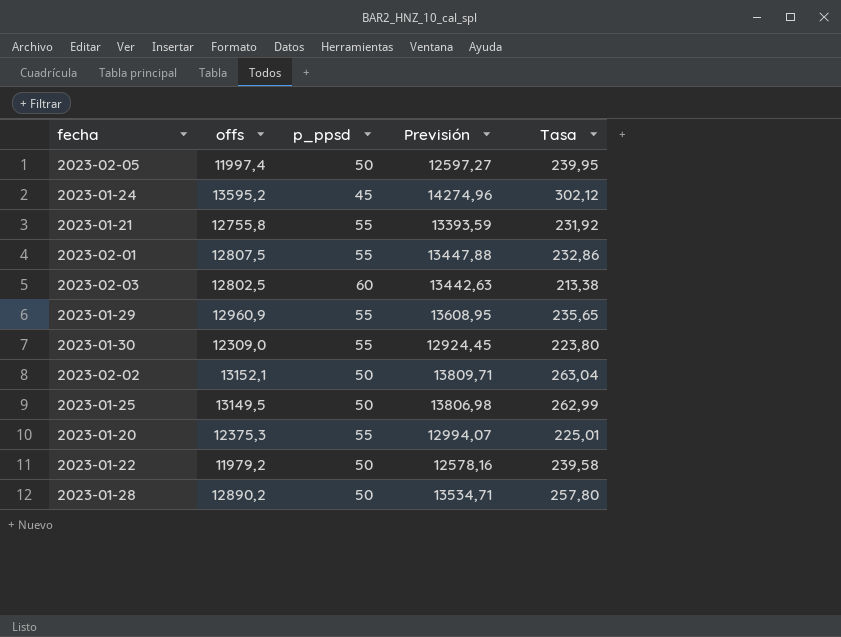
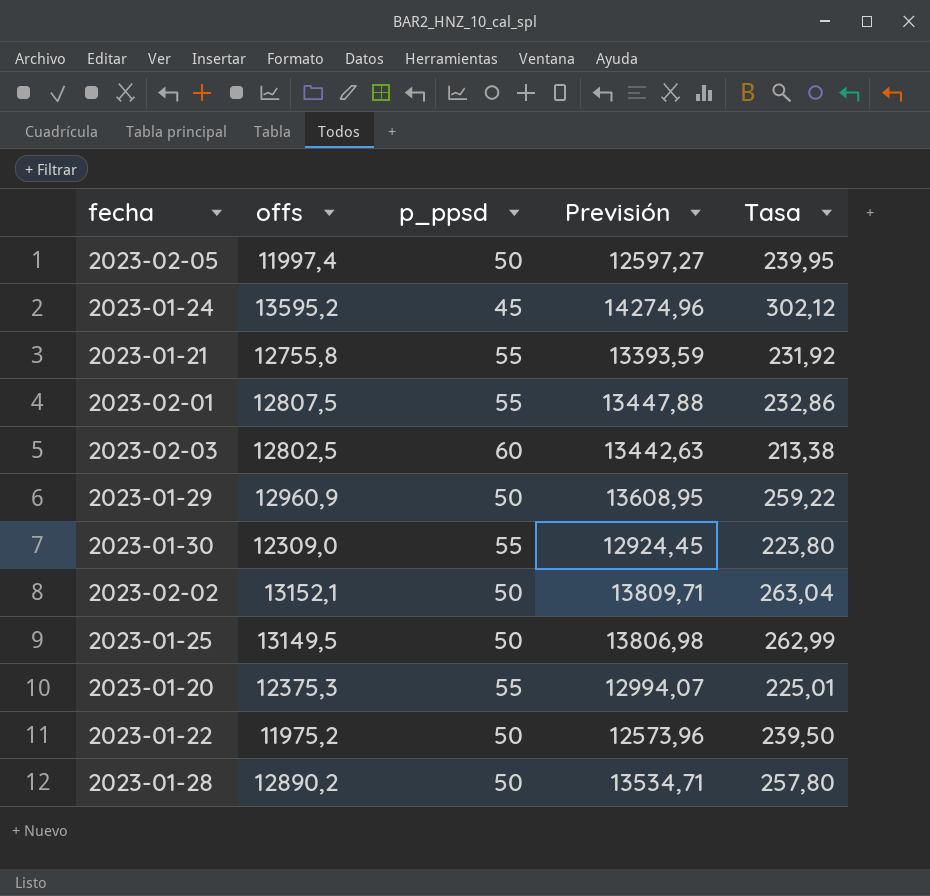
2023-01-29 | p_ppsd: 55 -> 50
2023-01-29 | Tasa: 235,65 -> 259,22
2023-01-22 | offs: 11979,2 -> 11975,2
2023-01-22 | Previsión: 12578,16 -> 12573,96
2023-01-22 | Tasa: 239,58 -> 239,50

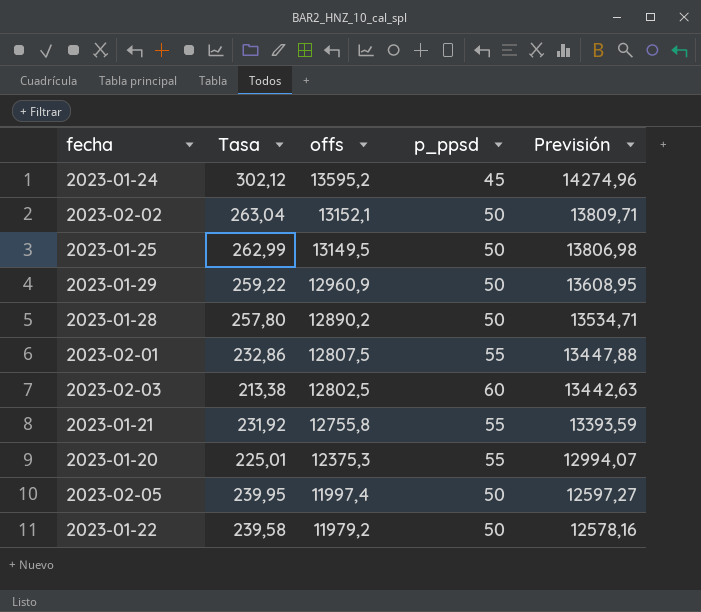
row order: none -> offs descending
column Tasa | position: 5 -> 2
row 2023-01-30: 12309,0 | 55 | 12924,45 | 223,80 -> none
2023-01-22 | Tasa: 239,50 -> 239,58
2023-01-22 | offs: 11975,2 -> 11979,2
2023-01-22 | Previsión: 12573,96 -> 12578,16

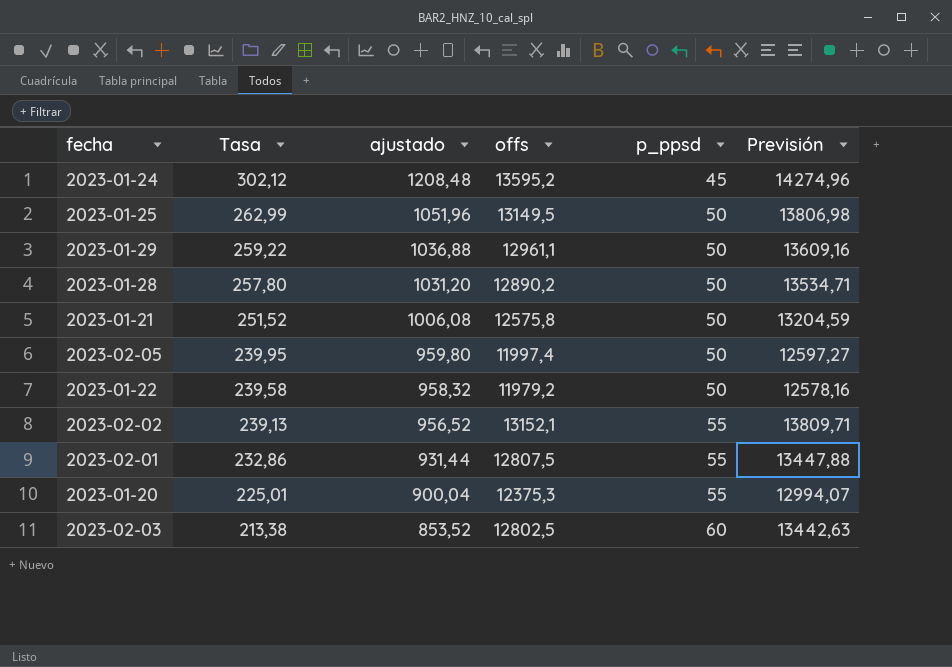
row order: offs descending -> Tasa descending
column ajustado | formula: none -> [Tasa] * 4
2023-01-29 | offs: 12960,9 -> 12961,1
2023-01-29 | Previsión: 13608,95 -> 13609,16
2023-01-21 | Tasa: 231,92 -> 251,52
2023-01-21 | offs: 12755,8 -> 12575,8
2023-01-21 | p_ppsd: 55 -> 50
2023-01-21 | Previsión: 13393,59 -> 13204,59
2023-02-02 | Tasa: 263,04 -> 239,13
2023-02-02 | p_ppsd: 50 -> 55

